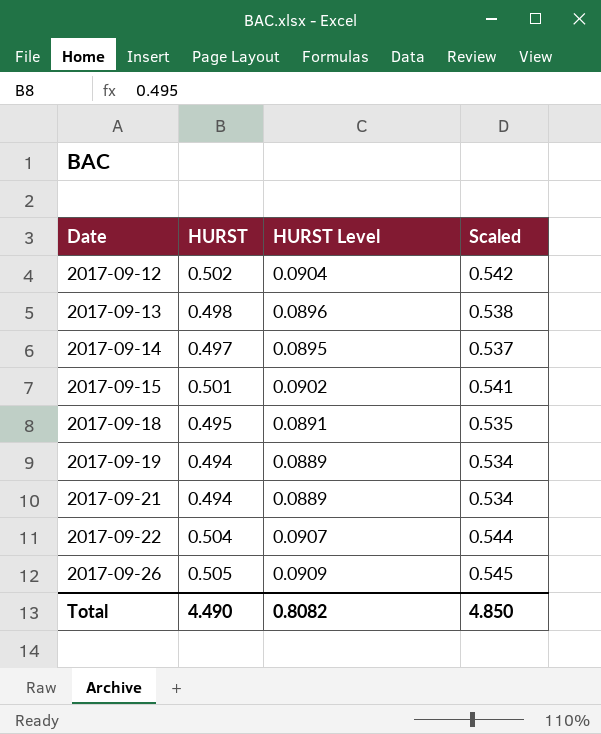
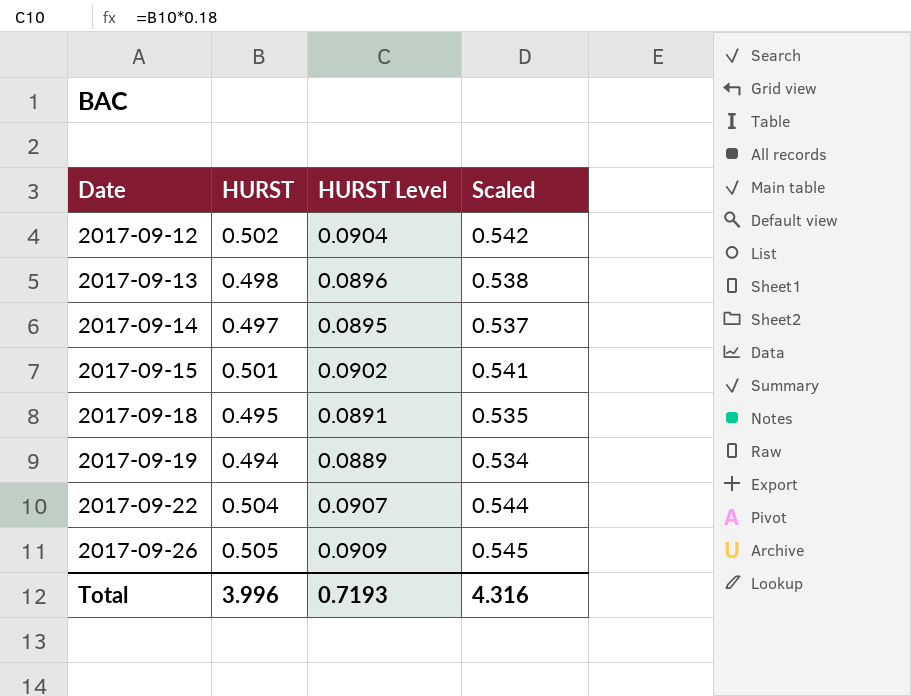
row 2017-09-21: 0.494 | 0.0889 | 0.534 -> none
Total | HURST: 4.490 -> 3.996
Total | HURST Level: 0.8082 -> 0.7193
Total | Scaled: 4.850 -> 4.316

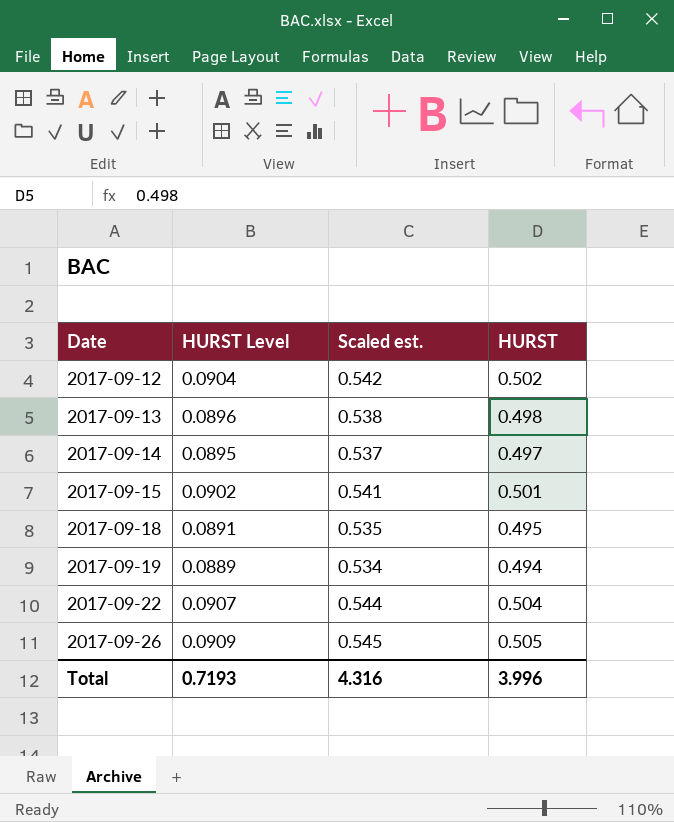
column name: Scaled -> Scaled est.
column HURST | position: 2 -> 4

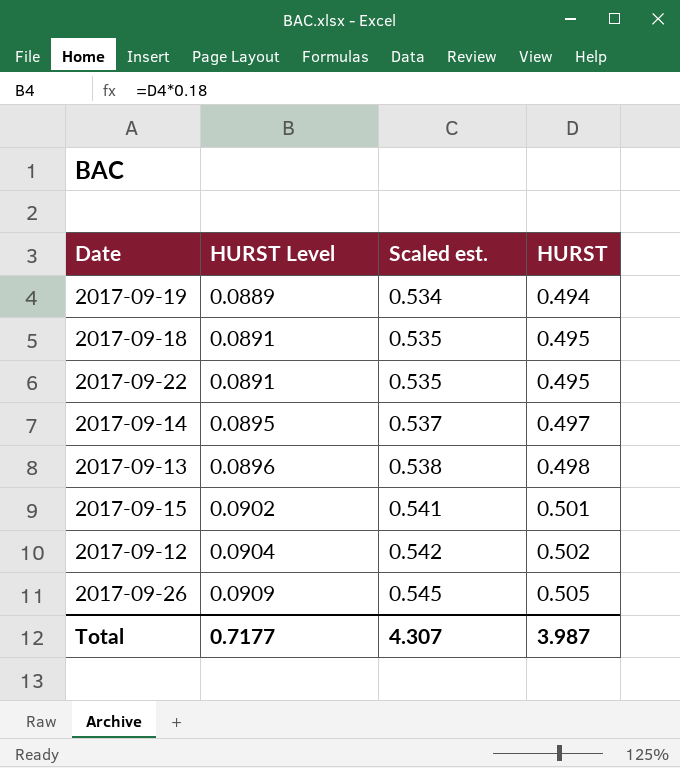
row order: Date ascending -> HURST Level ascending
2017-09-22 | HURST Level: 0.0907 -> 0.0891
2017-09-22 | Scaled est.: 0.544 -> 0.535
2017-09-22 | HURST: 0.504 -> 0.495
Total | HURST Level: 0.7193 -> 0.7177
Total | Scaled est.: 4.316 -> 4.307
Total | HURST: 3.996 -> 3.987

